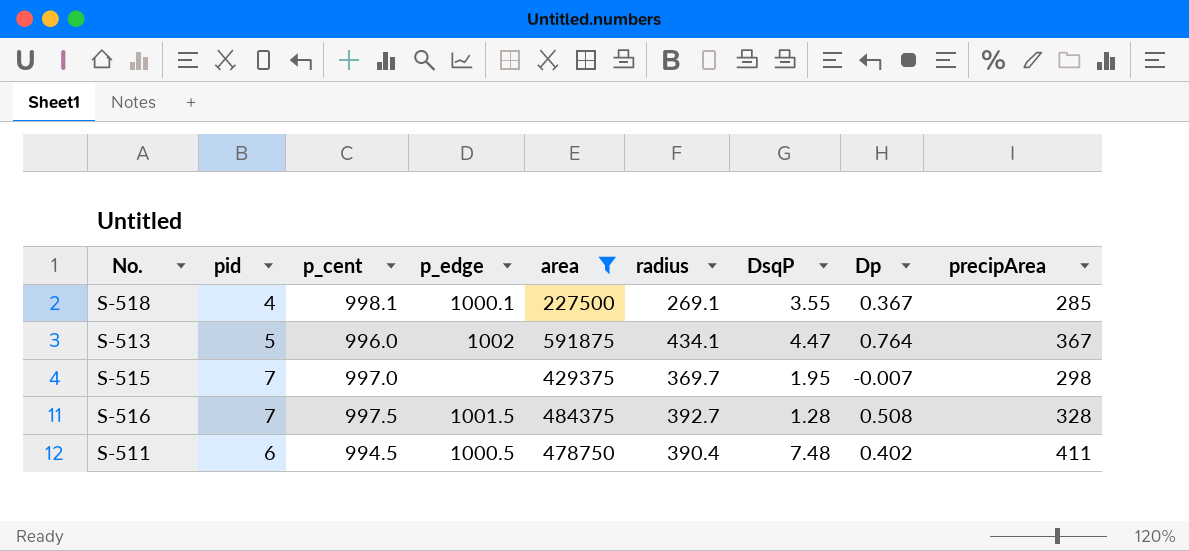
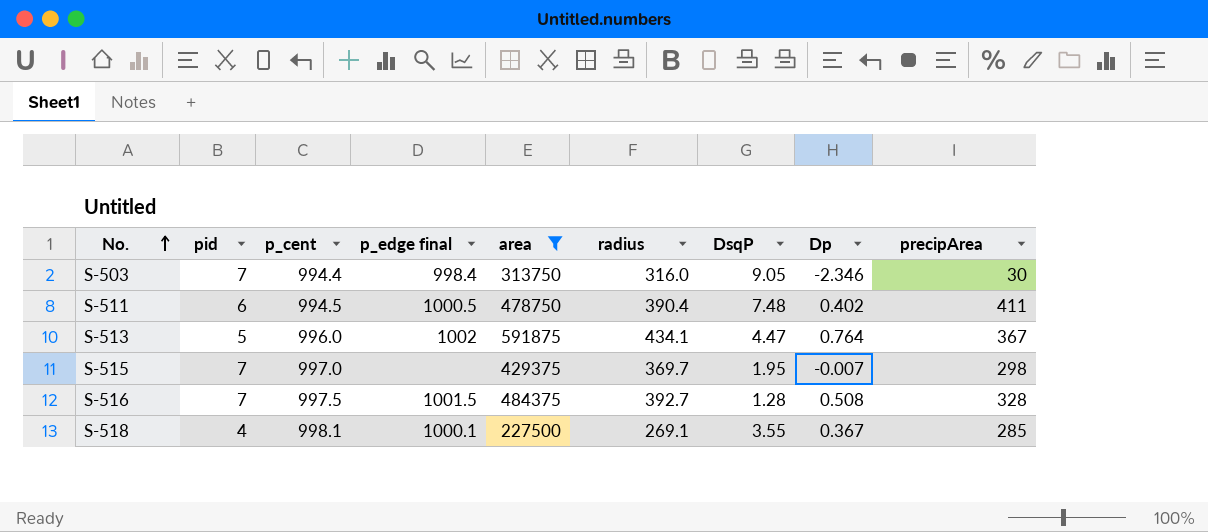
row order: none -> No. ascending
column name: p_edge -> p_edge final
row S-503: none -> 7 | 994.4 | 998.4 | 313750 | 316.0 | 9.05 | -2.346 | 30

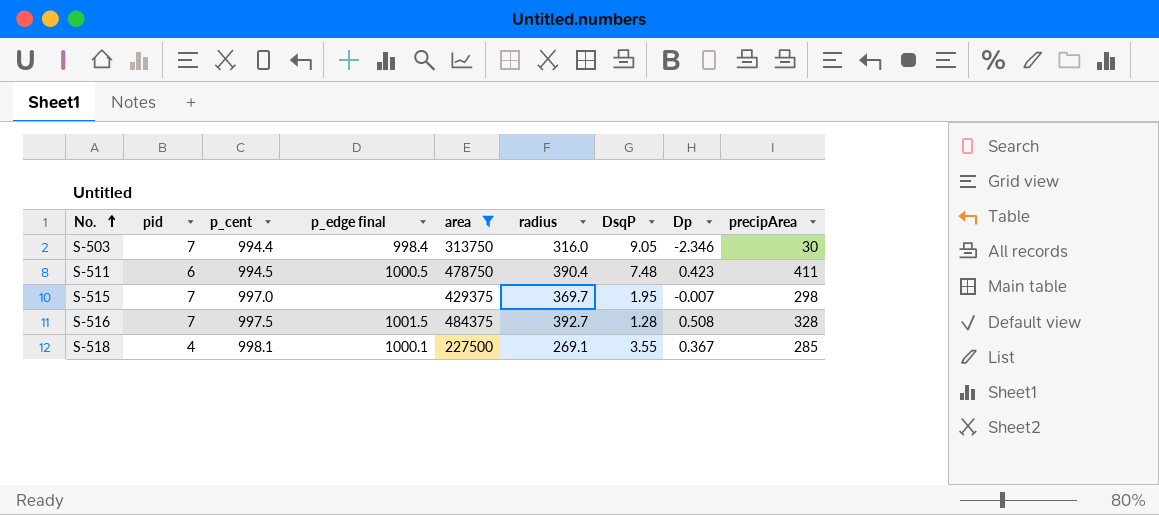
row S-513: 5 | 996.0 | 1002 | 591875 | 434.1 | 4.47 | 0.764 | 367 -> none
S-511 | Dp: 0.402 -> 0.423

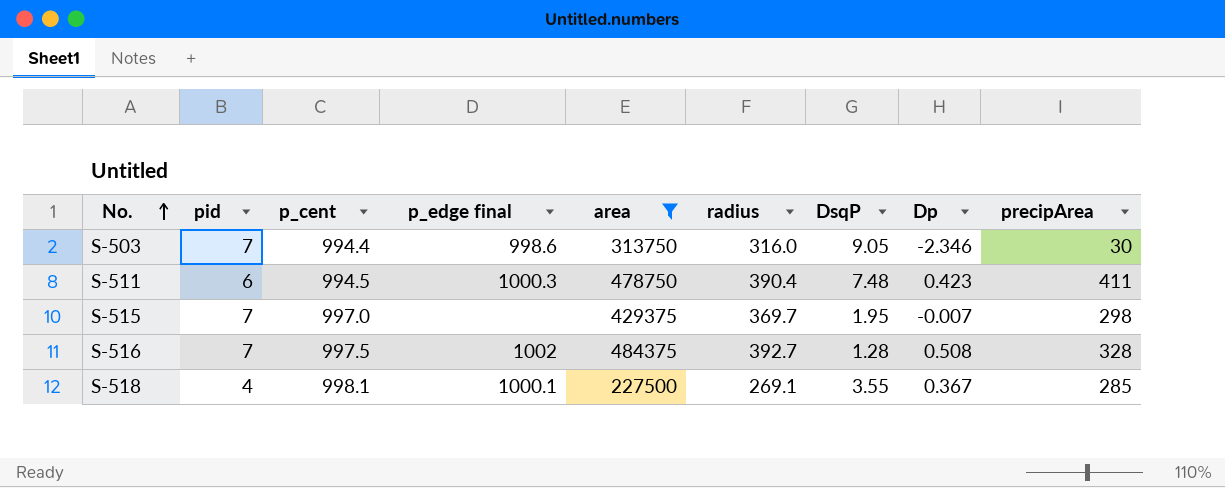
S-503 | p_edge final: 998.4 -> 998.6
S-511 | p_edge final: 1000.5 -> 1000.3
S-516 | p_edge final: 1001.5 -> 1002

